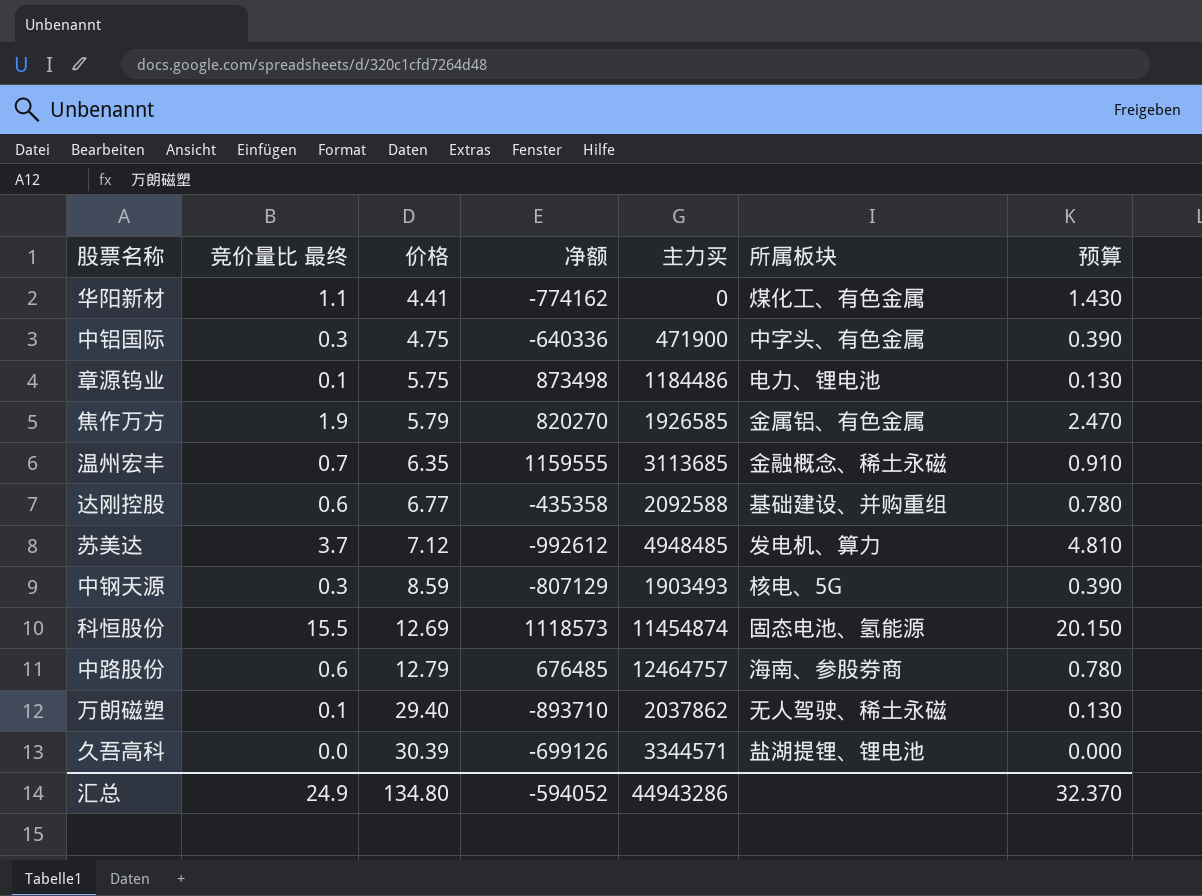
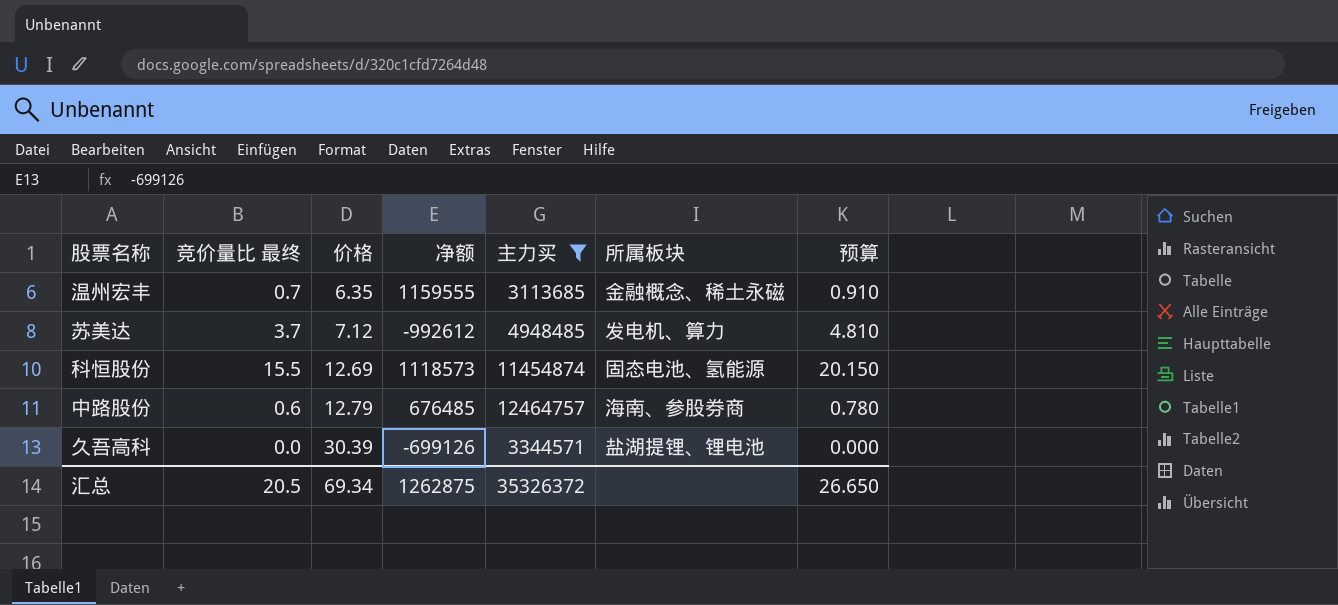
filter: none -> 主力买 >= 3113685
汇总 | 竞价量比 最终: 24.9 -> 20.5
汇总 | 价格: 134.80 -> 69.34
汇总 | 净额: -594052 -> 1262875
汇总 | 主力买: 44943286 -> 35326372
汇总 | 预算: 32.370 -> 26.650

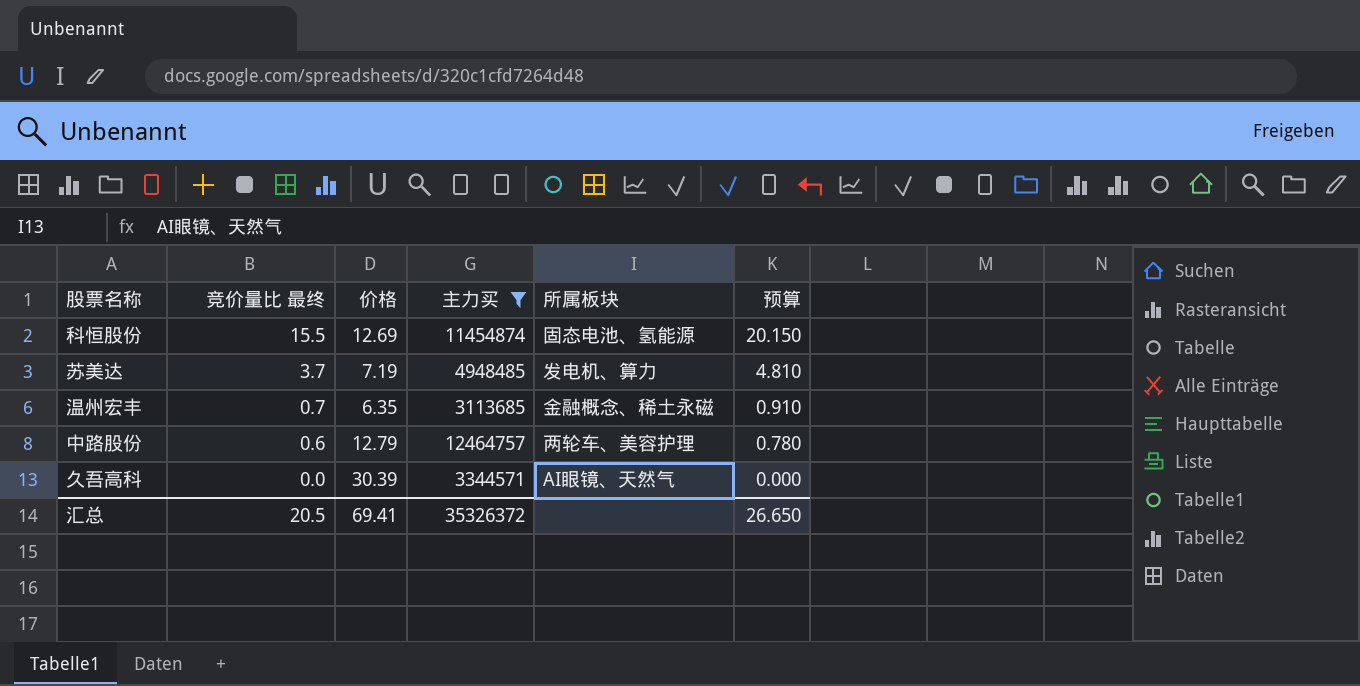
row order: 价格 ascending -> 竞价量比 最终 descending
column 净额 | position: 4 -> none
苏美达 | 价格: 7.12 -> 7.19
中路股份 | 所属板块: 海南、参股券商 -> 两轮车、美容护理
久吾高科 | 所属板块: 盐湖提锂、锂电池 -> AI眼镜、天然气
汇总 | 价格: 69.34 -> 69.41

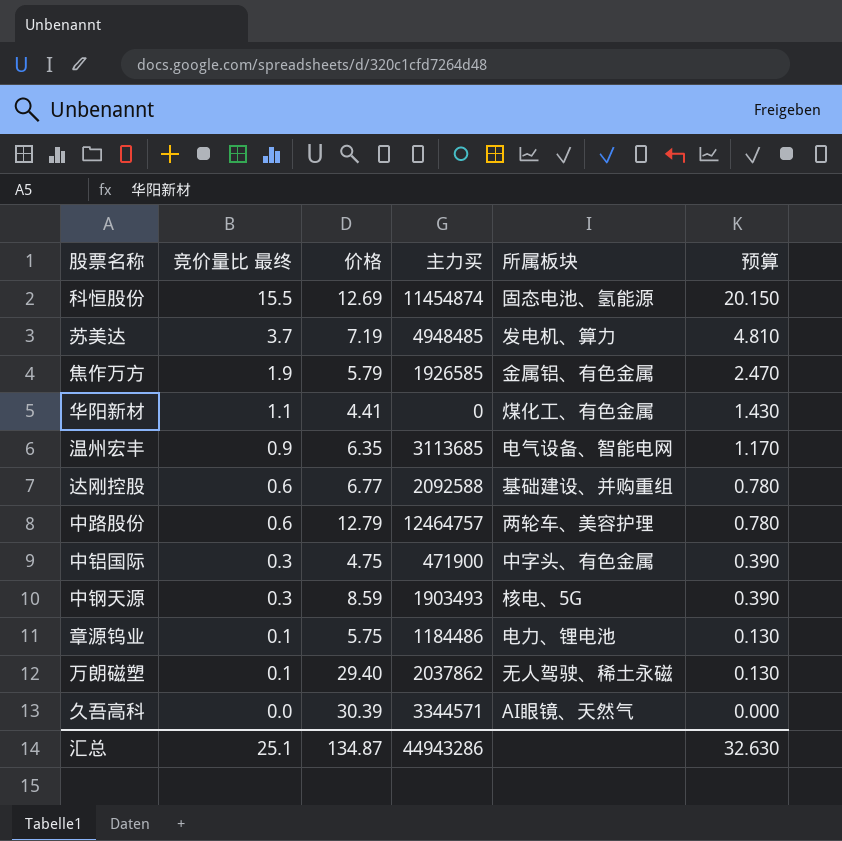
filter: 主力买 >= 3113685 -> none
温州宏丰 | 竞价量比 最终: 0.7 -> 0.9
温州宏丰 | 所属板块: 金融概念、稀土永磁 -> 电气设备、智能电网
温州宏丰 | 预算: 0.910 -> 1.170
汇总 | 竞价量比 最终: 20.5 -> 25.1
汇总 | 价格: 69.41 -> 134.87
汇总 | 主力买: 35326372 -> 44943286
汇总 | 预算: 26.650 -> 32.630

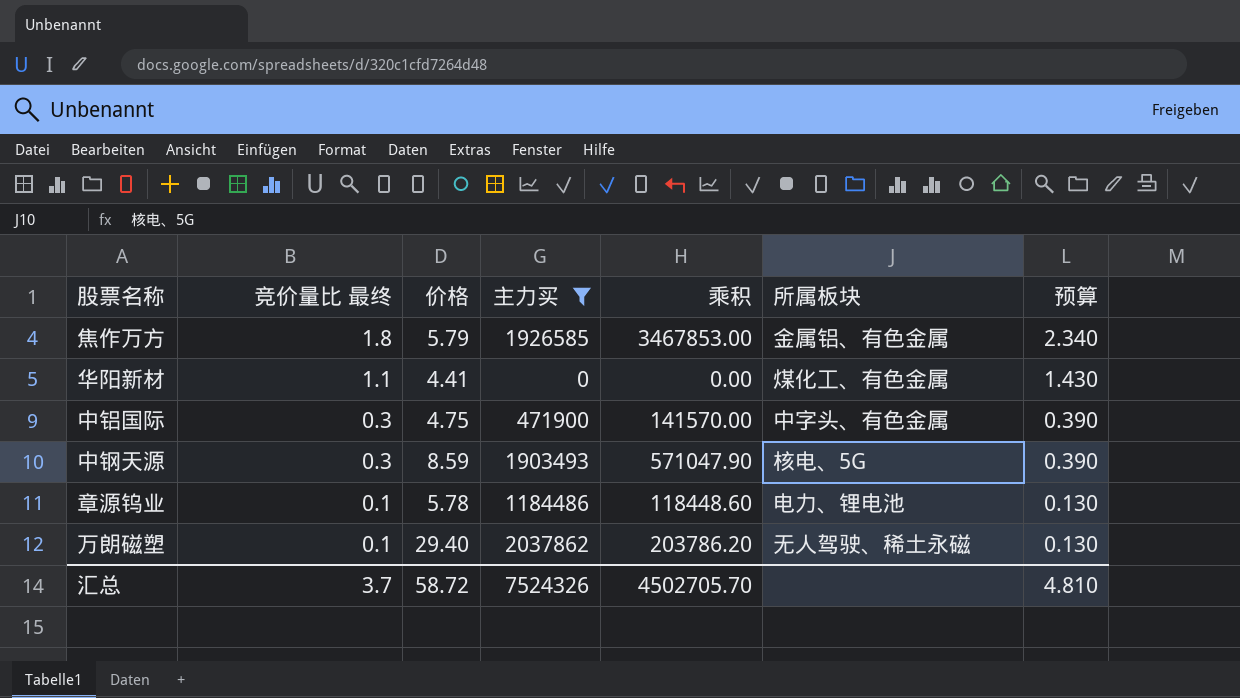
filter: none -> 主力买 <= 2037862
column 乘积 | formula: none -> [竞价量比 最终] * [主力买]
焦作万方 | 竞价量比 最终: 1.9 -> 1.8
焦作万方 | 预算: 2.470 -> 2.340
章源钨业 | 价格: 5.75 -> 5.78
汇总 | 竞价量比 最终: 25.1 -> 3.7
汇总 | 价格: 134.87 -> 58.72
汇总 | 主力买: 44943286 -> 7524326
汇总 | 预算: 32.630 -> 4.810

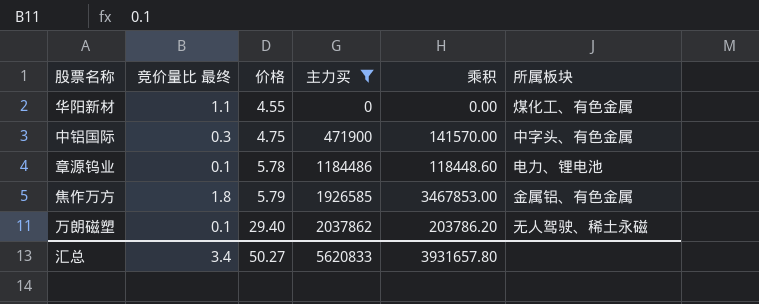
row order: 竞价量比 最终 descending -> 价格 ascending
column 预算 | formula: [竞价量比 最终] * 1.3 -> none
row 中钢天源: 0.3 | 8.59 | 1903493 | 571047.90 | 核电、5G | 0.390 -> none
华阳新材 | 价格: 4.41 -> 4.55
汇总 | 竞价量比 最终: 3.7 -> 3.4
汇总 | 价格: 58.72 -> 50.27
汇总 | 主力买: 7524326 -> 5620833
汇总 | 乘积: 4502705.70 -> 3931657.80

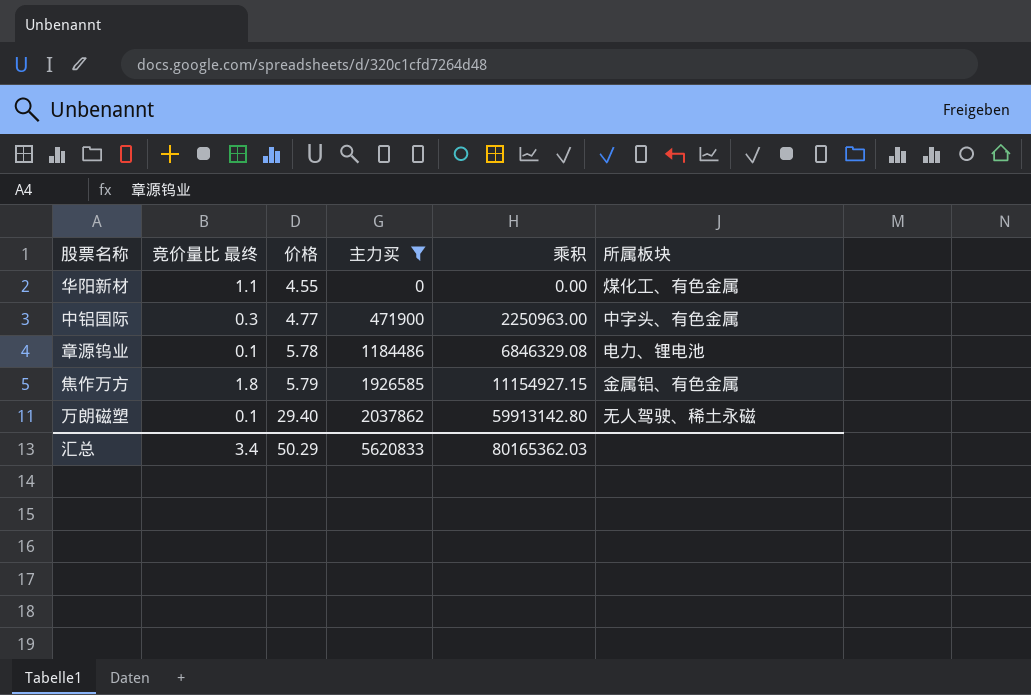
column 乘积 | formula: [竞价量比 最终] * [主力买] -> [价格] * [主力买]
中铝国际 | 价格: 4.75 -> 4.77
汇总 | 价格: 50.27 -> 50.29
汇总 | 乘积: 3931657.80 -> 80165362.03

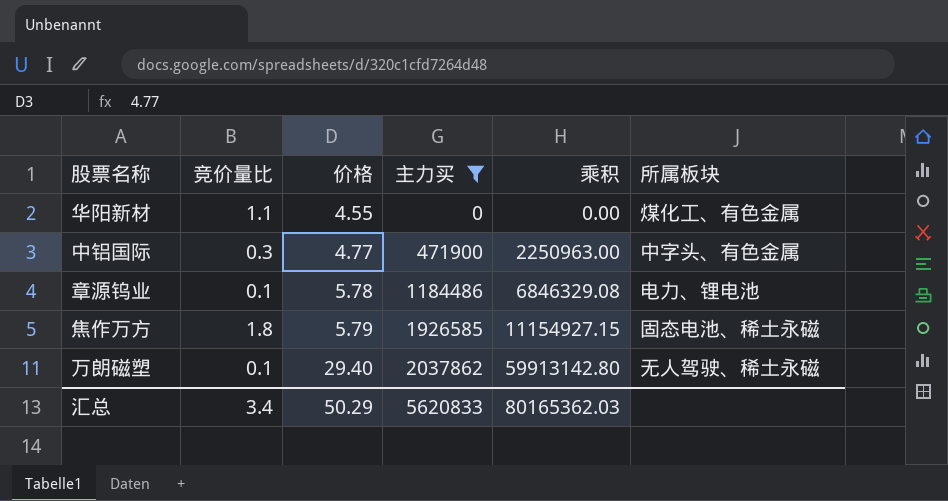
column name: 竞价量比 最终 -> 竞价量比
焦作万方 | 所属板块: 金属铝、有色金属 -> 固态电池、稀土永磁

